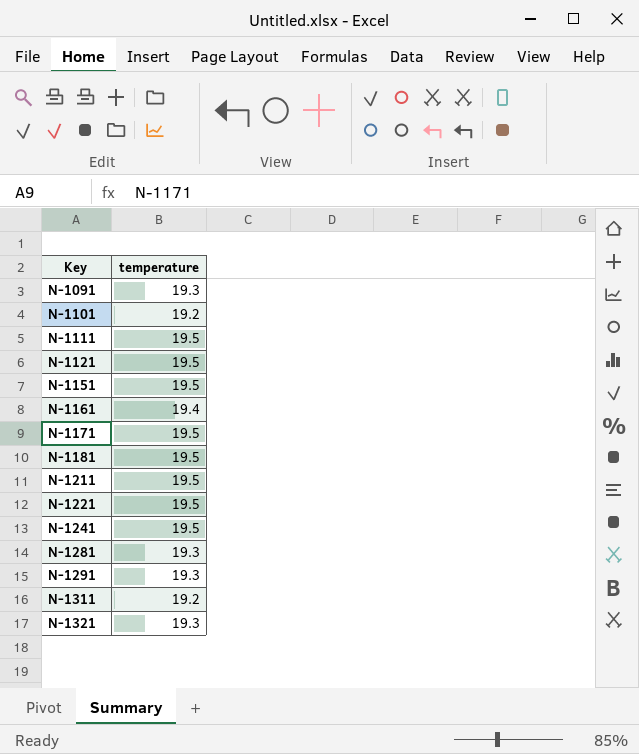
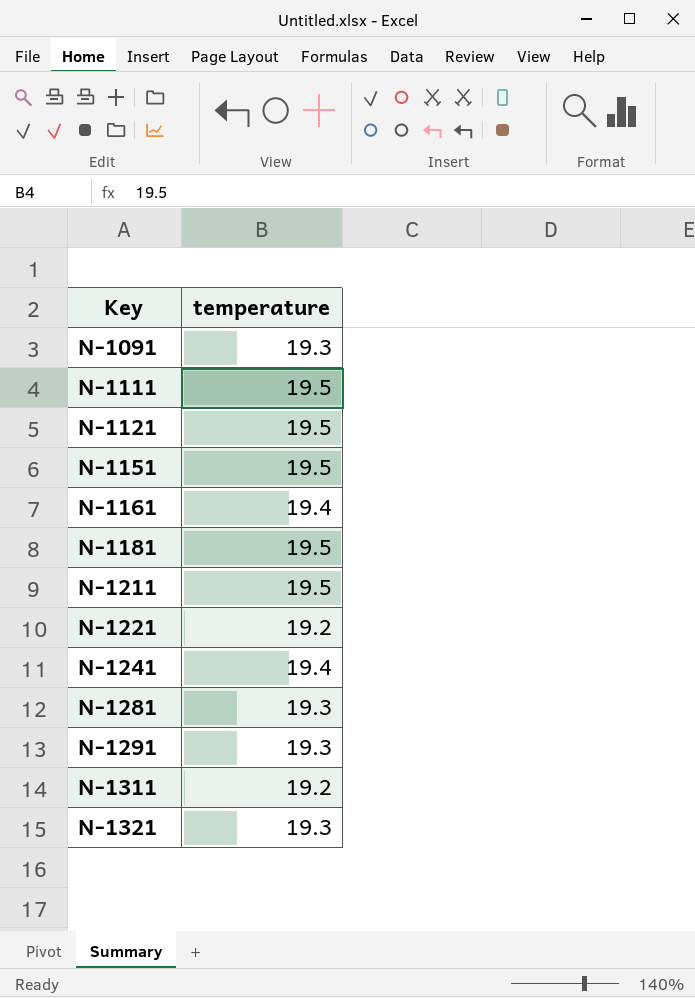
row N-1101: 19.2 -> none
row N-1171: 19.5 -> none
N-1221 | temperature: 19.5 -> 19.2
N-1241 | temperature: 19.5 -> 19.4

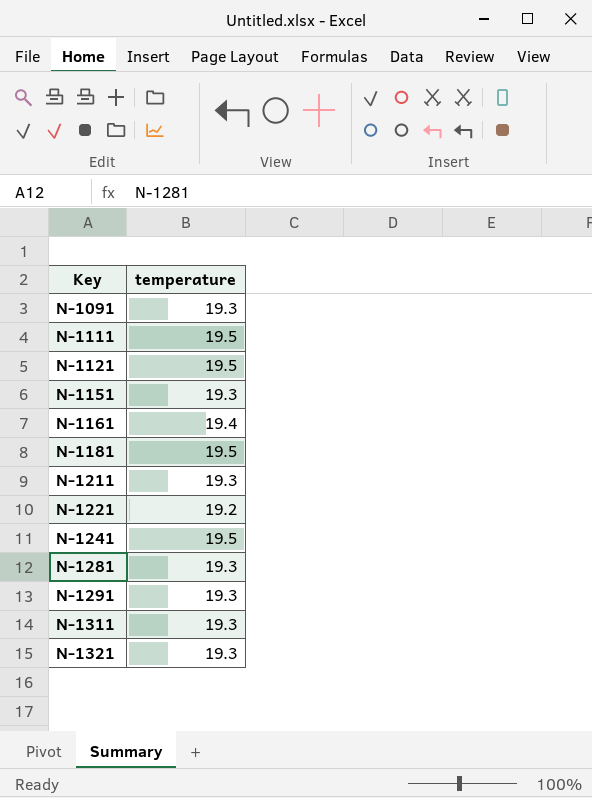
N-1151 | temperature: 19.5 -> 19.3
N-1211 | temperature: 19.5 -> 19.3
N-1241 | temperature: 19.4 -> 19.5
N-1311 | temperature: 19.2 -> 19.3

